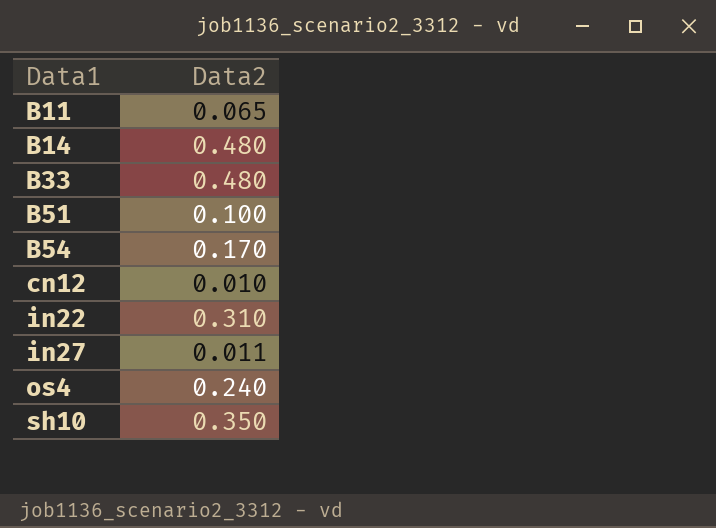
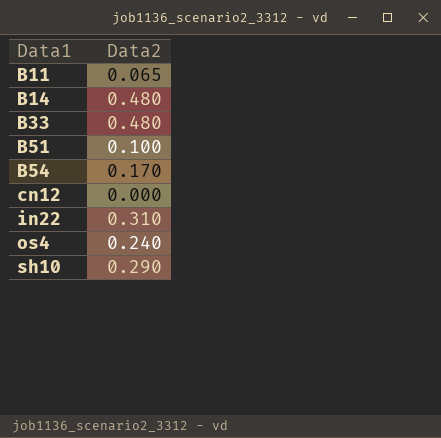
row in27: 0.011 -> none
cn12 | Data2: 0.010 -> 0.000
sh10 | Data2: 0.350 -> 0.290

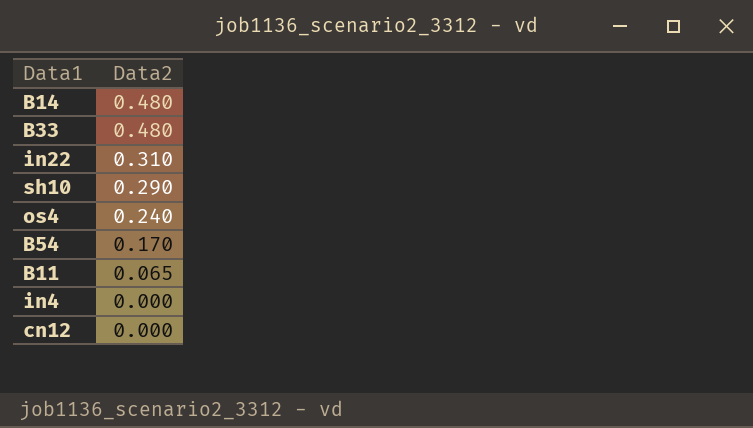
row order: Data1 ascending -> Data2 descending
row B51: 0.100 -> none
row in4: none -> 0.000

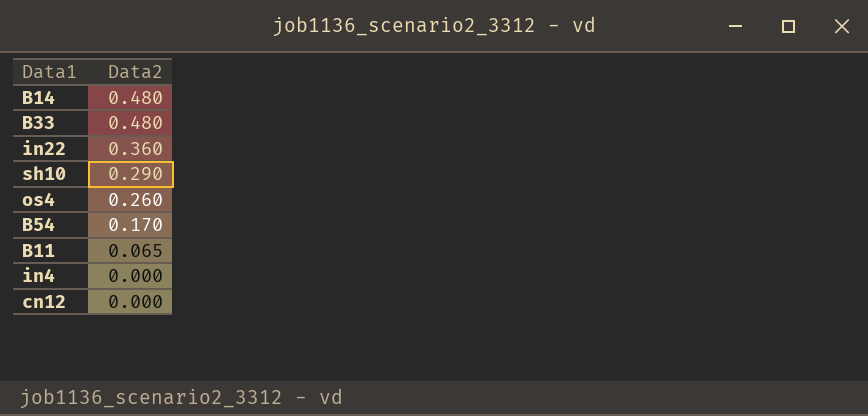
in22 | Data2: 0.310 -> 0.360
os4 | Data2: 0.240 -> 0.260

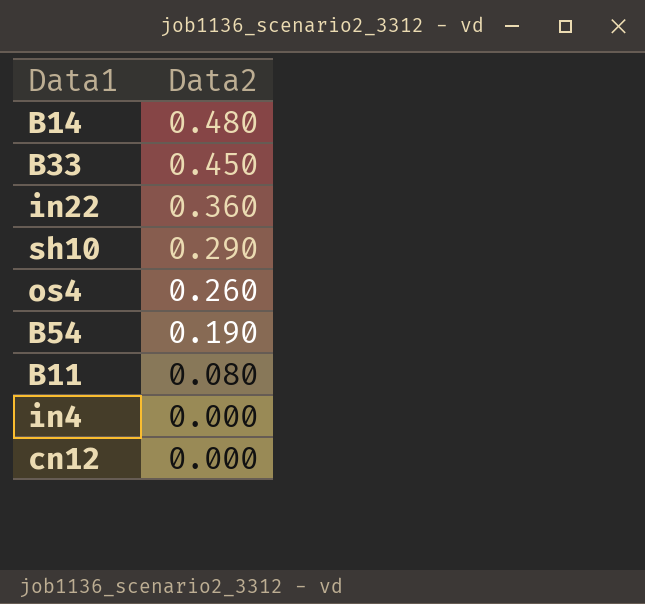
B33 | Data2: 0.480 -> 0.450
B54 | Data2: 0.170 -> 0.190
B11 | Data2: 0.065 -> 0.080

